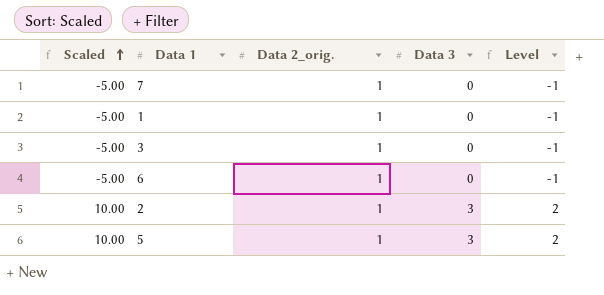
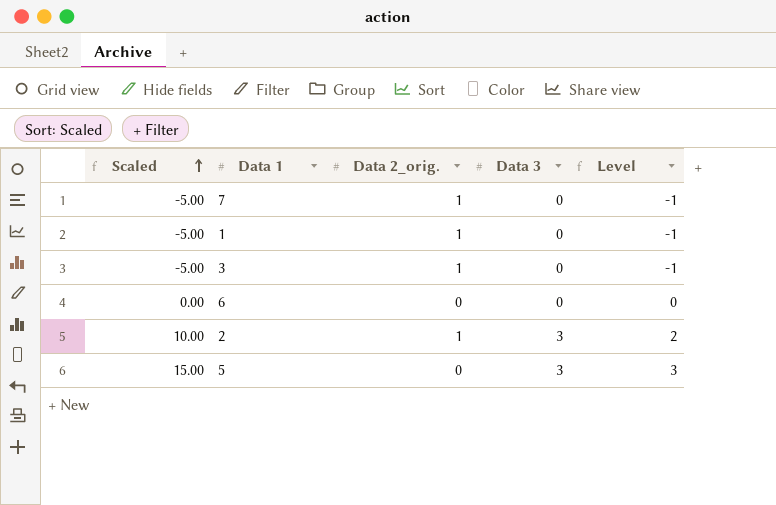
6 | Scaled: -5.00 -> 0.00
6 | Data 2_orig.: 1 -> 0
6 | Level: -1 -> 0
5 | Scaled: 10.00 -> 15.00
5 | Data 2_orig.: 1 -> 0
5 | Level: 2 -> 3

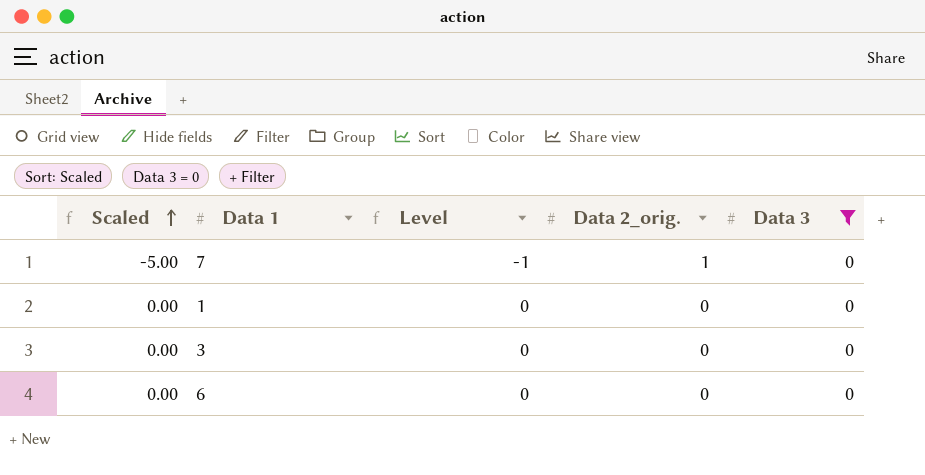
filter: none -> Data 3 = 0
column Level | position: 5 -> 3
1 | Scaled: -5.00 -> 0.00
1 | Level: -1 -> 0
1 | Data 2_orig.: 1 -> 0
3 | Scaled: -5.00 -> 0.00
3 | Level: -1 -> 0
3 | Data 2_orig.: 1 -> 0

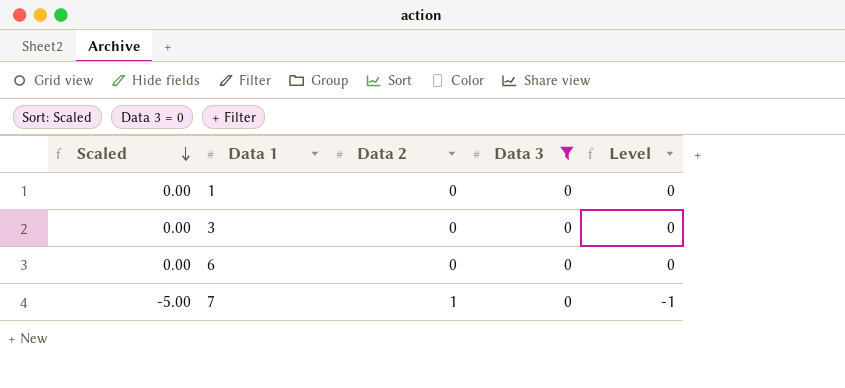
row order: Scaled ascending -> Scaled descending
column name: Data 2_orig. -> Data 2
column Level | position: 3 -> 5

